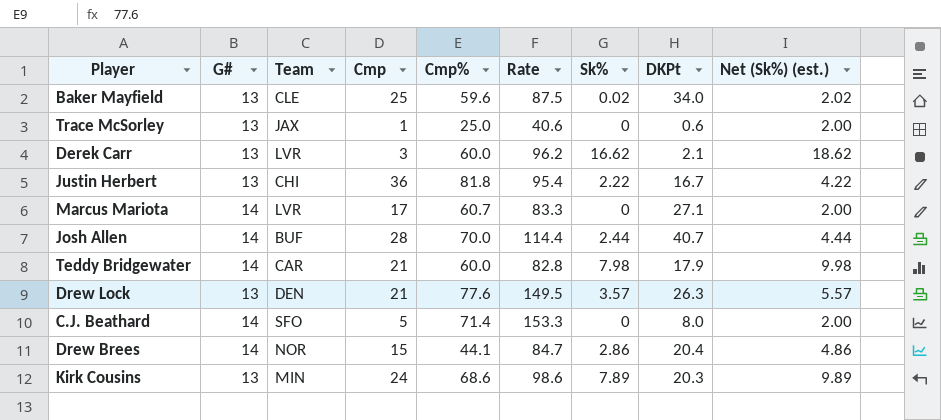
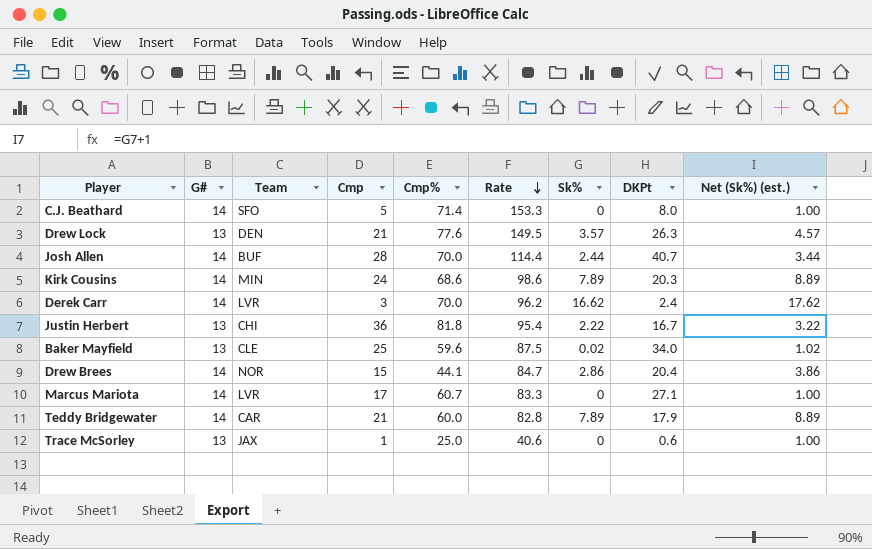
row order: none -> Rate descending
column Net (Sk%) (est.) | formula: [Sk%] + 2 -> [Sk%] + 1
Kirk Cousins | G#: 13 -> 14
Derek Carr | G#: 13 -> 14
Derek Carr | Cmp%: 60.0 -> 70.0
Derek Carr | DKPt: 2.1 -> 2.4
Teddy Bridgewater | Sk%: 7.98 -> 7.89

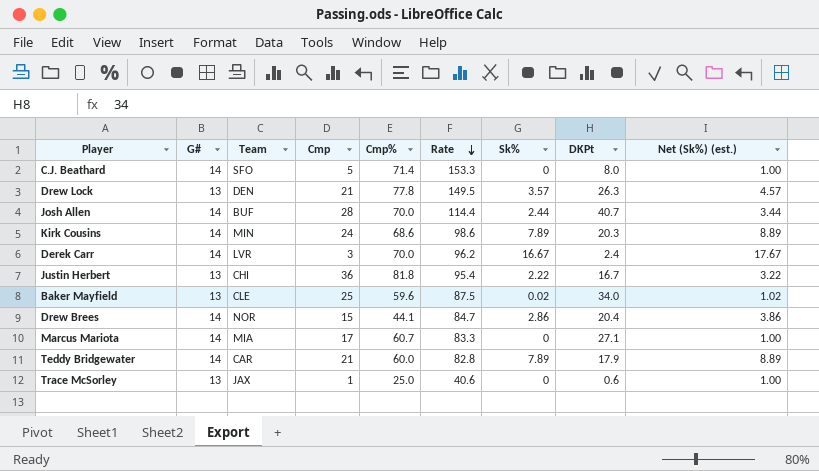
Drew Lock | Cmp%: 77.6 -> 77.8
Derek Carr | Sk%: 16.62 -> 16.67
Derek Carr | Net (Sk%) (est.): 17.62 -> 17.67
Marcus Mariota | Team: LVR -> MIA

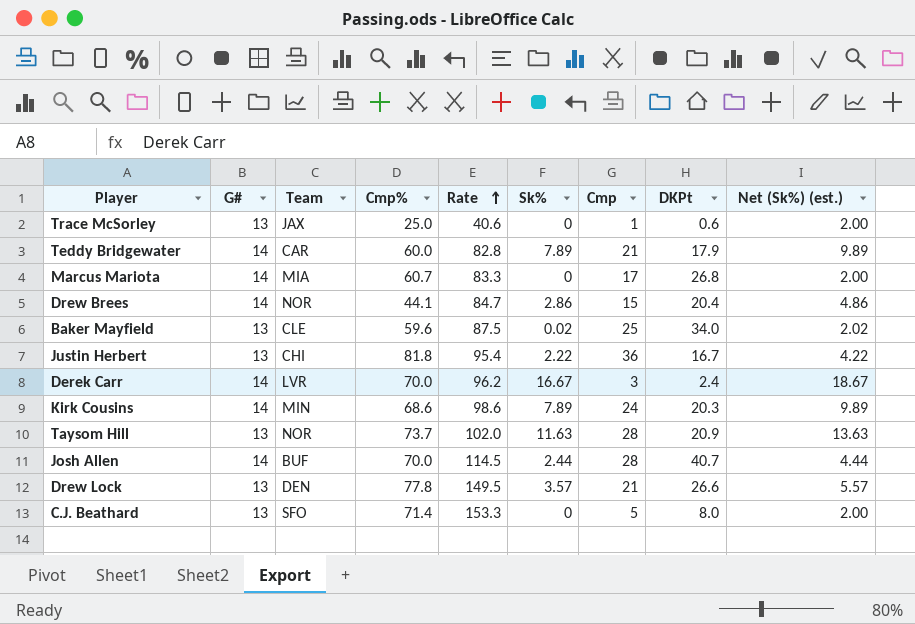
row order: Rate descending -> Rate ascending
column Cmp | position: 4 -> 7
column Net (Sk%) (est.) | formula: [Sk%] + 1 -> [Sk%] + 2
Marcus Mariota | DKPt: 27.1 -> 26.8
row Taysom Hill: none -> 13 | NOR | 73.7 | 102.0 | 11.63 | 28 | 20.9 | 13.63
Josh Allen | Rate: 114.4 -> 114.5
Drew Lock | DKPt: 26.3 -> 26.6
C.J. Beathard | G#: 14 -> 13

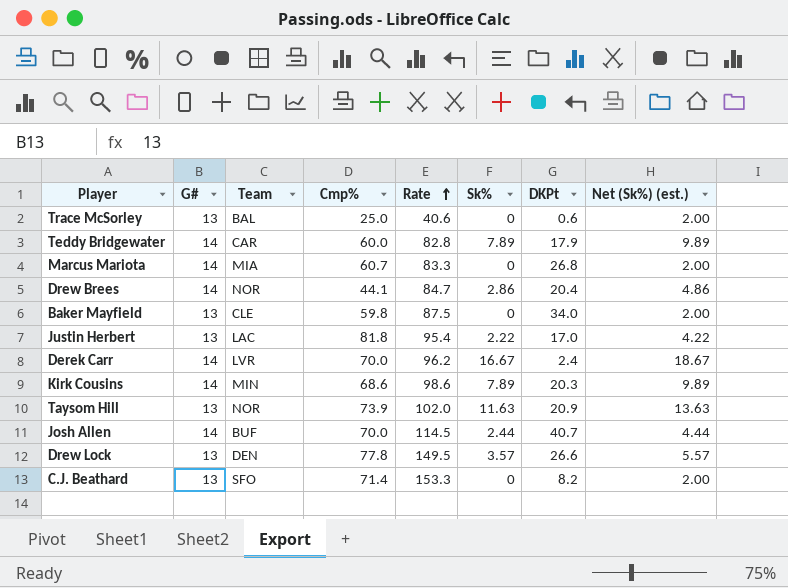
column Cmp | position: 7 -> none
Trace McSorley | Team: JAX -> BAL
Baker Mayfield | Cmp%: 59.6 -> 59.8
Baker Mayfield | Sk%: 0.02 -> 0
Baker Mayfield | Net (Sk%) (est.): 2.02 -> 2.00
Justin Herbert | Team: CHI -> LAC
Justin Herbert | DKPt: 16.7 -> 17.0
Taysom Hill | Cmp%: 73.7 -> 73.9
C.J. Beathard | DKPt: 8.0 -> 8.2

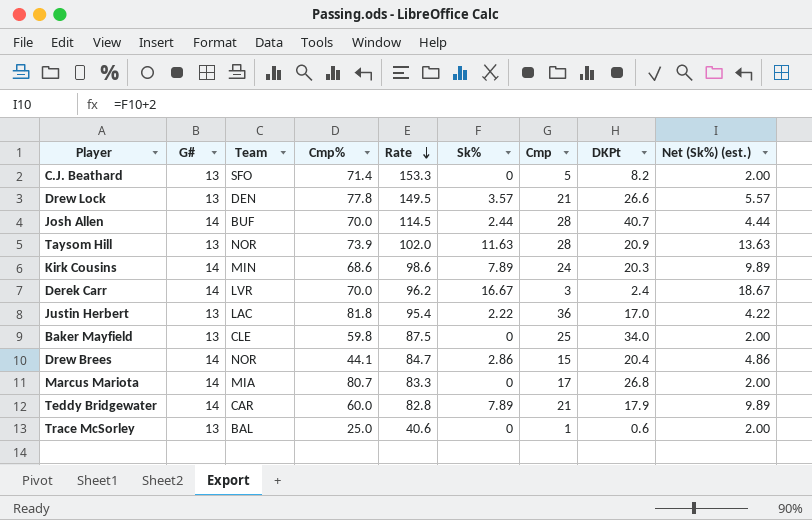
row order: Rate ascending -> Rate descending
column Cmp | position: none -> 7
Marcus Mariota | Cmp%: 60.7 -> 80.7

